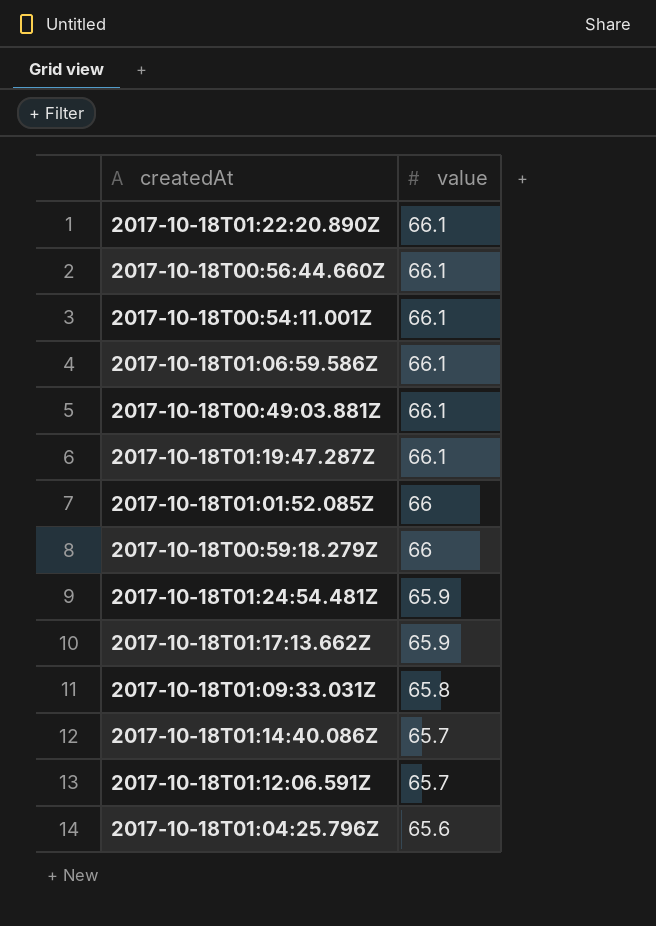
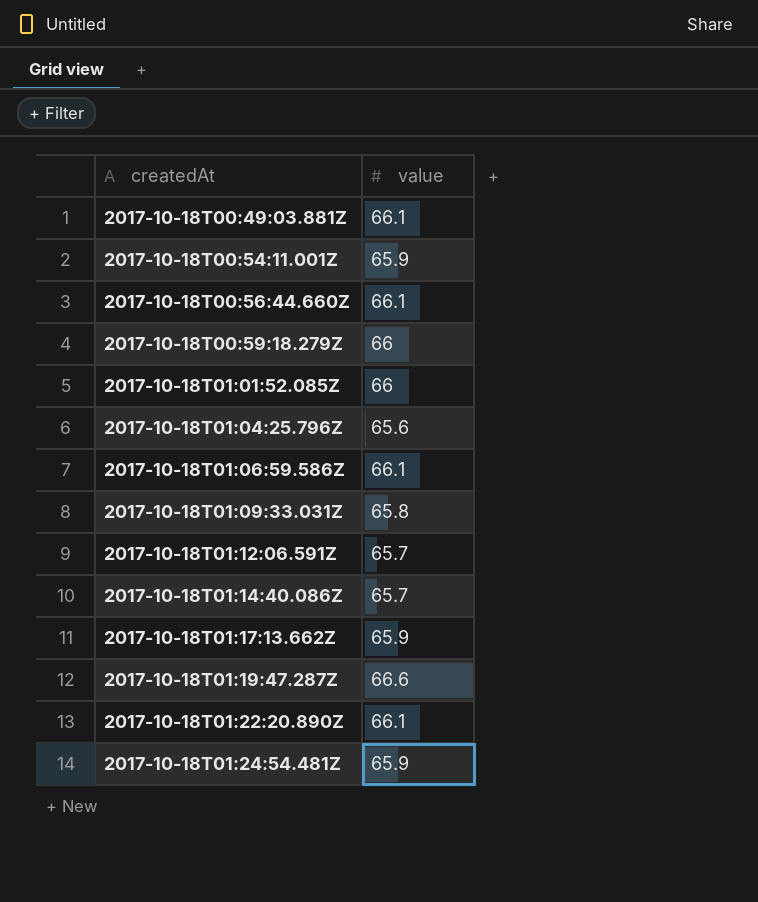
row order: value descending -> createdAt ascending
2017-10-18T00:54:11.001Z | value: 66.1 -> 65.9
2017-10-18T01:19:47.287Z | value: 66.1 -> 66.6

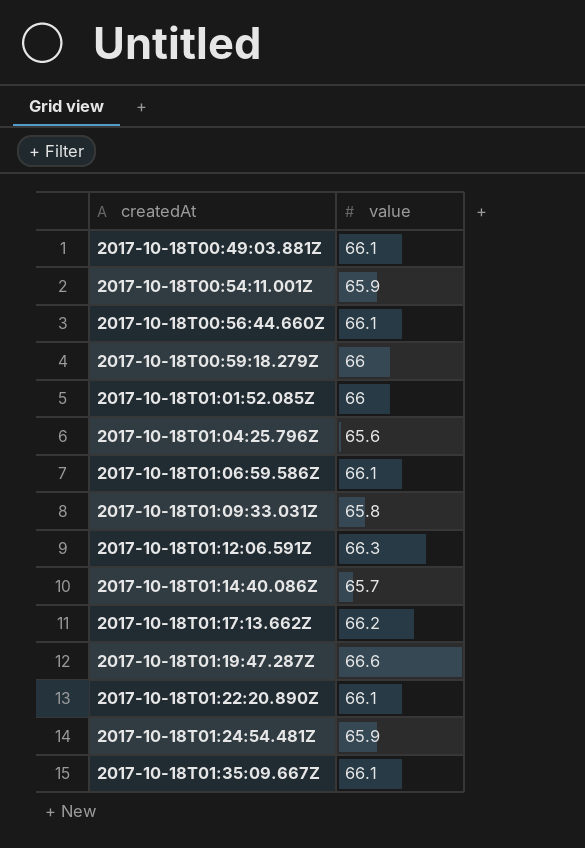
2017-10-18T01:12:06.591Z | value: 65.7 -> 66.3
2017-10-18T01:17:13.662Z | value: 65.9 -> 66.2
row 2017-10-18T01:35:09.667Z: none -> 66.1

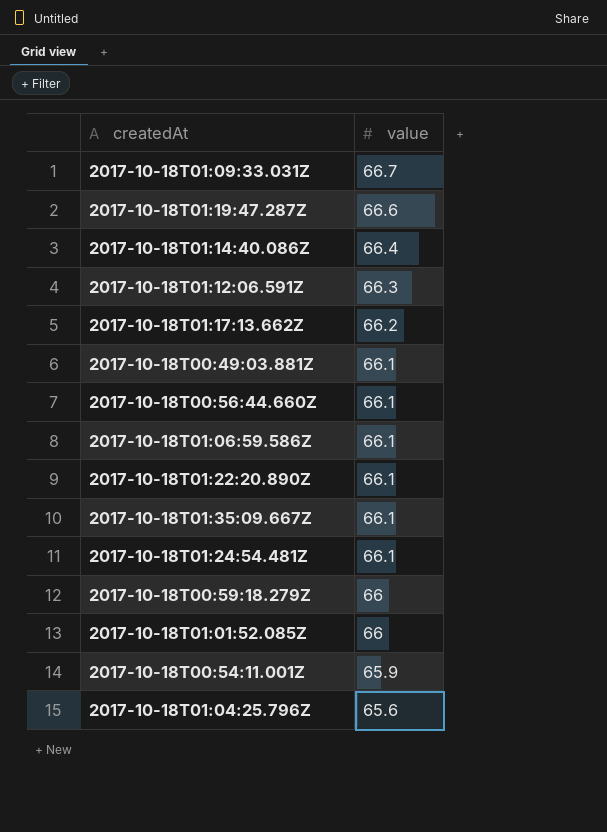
row order: createdAt ascending -> value descending
2017-10-18T01:09:33.031Z | value: 65.8 -> 66.7
2017-10-18T01:14:40.086Z | value: 65.7 -> 66.4
2017-10-18T01:24:54.481Z | value: 65.9 -> 66.1

